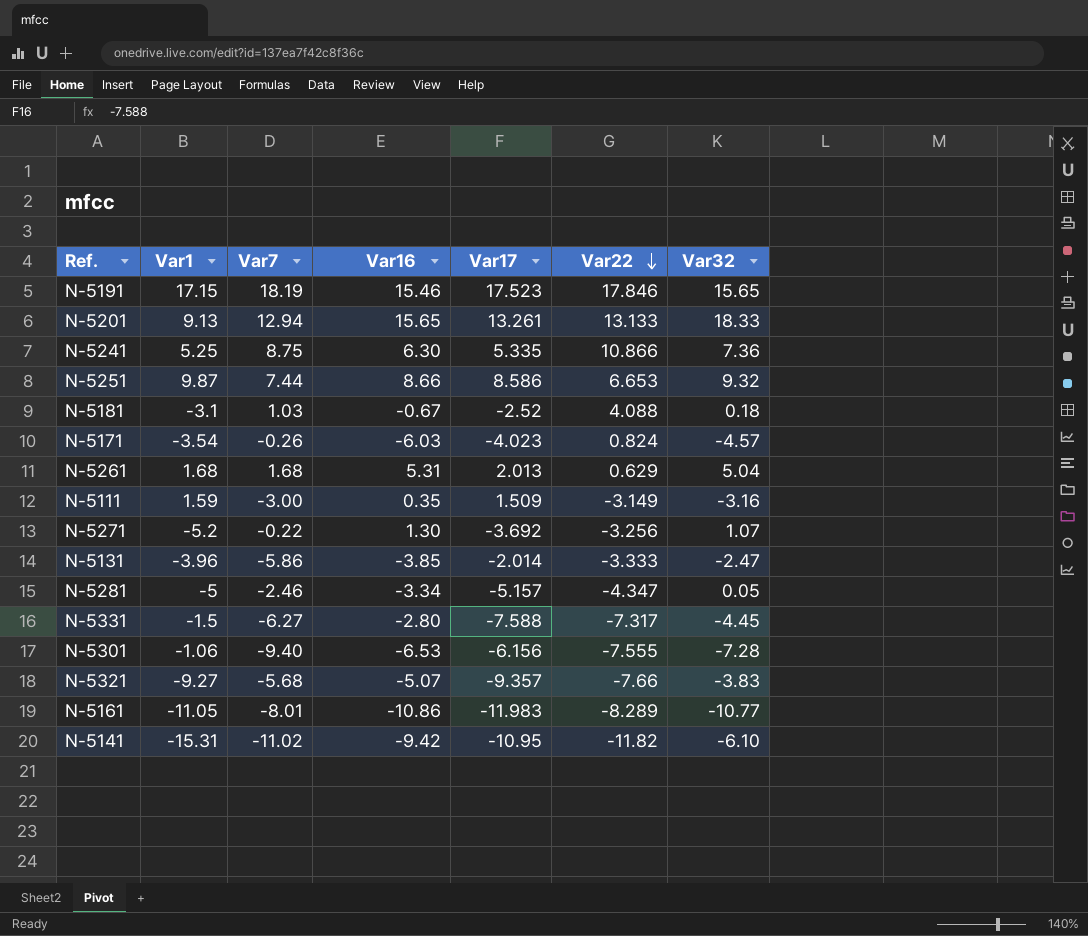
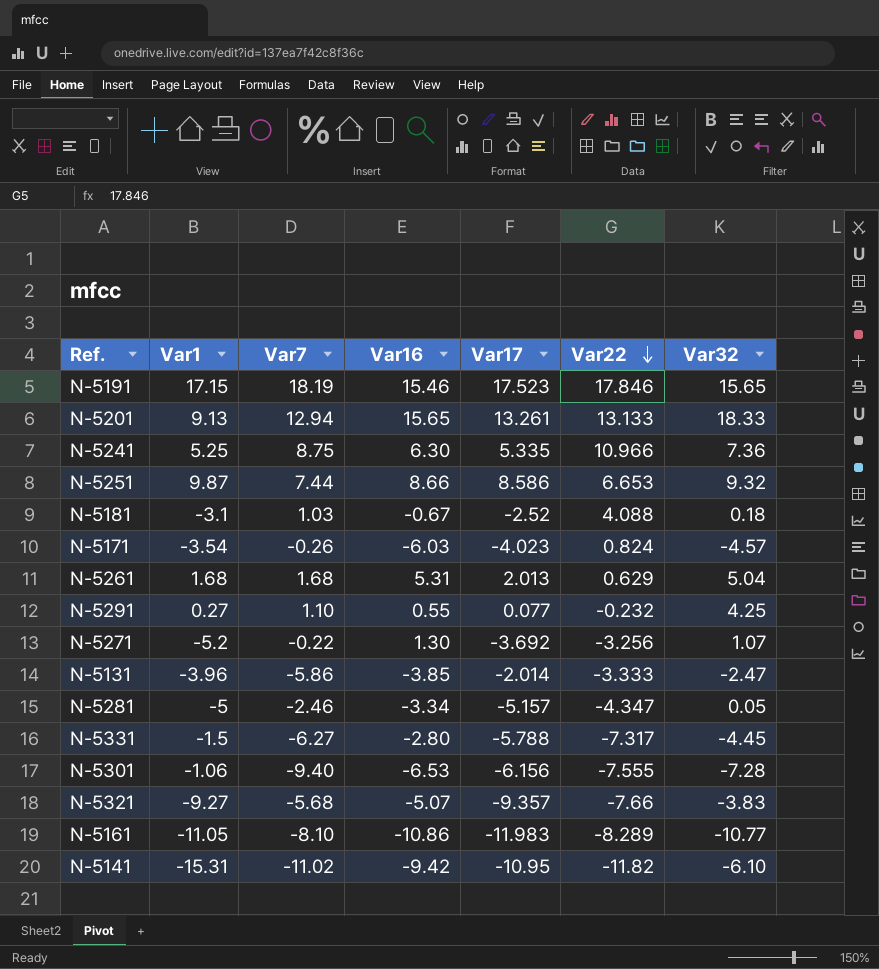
row N-5111: 1.59 | -3.00 | 0.35 | 1.509 | -3.149 | -3.16 -> none
N-5241 | Var22: 10.866 -> 10.966
row N-5291: none -> 0.27 | 1.10 | 0.55 | 0.077 | -0.232 | 4.25
N-5331 | Var17: -7.588 -> -5.788
N-5161 | Var7: -8.01 -> -8.10

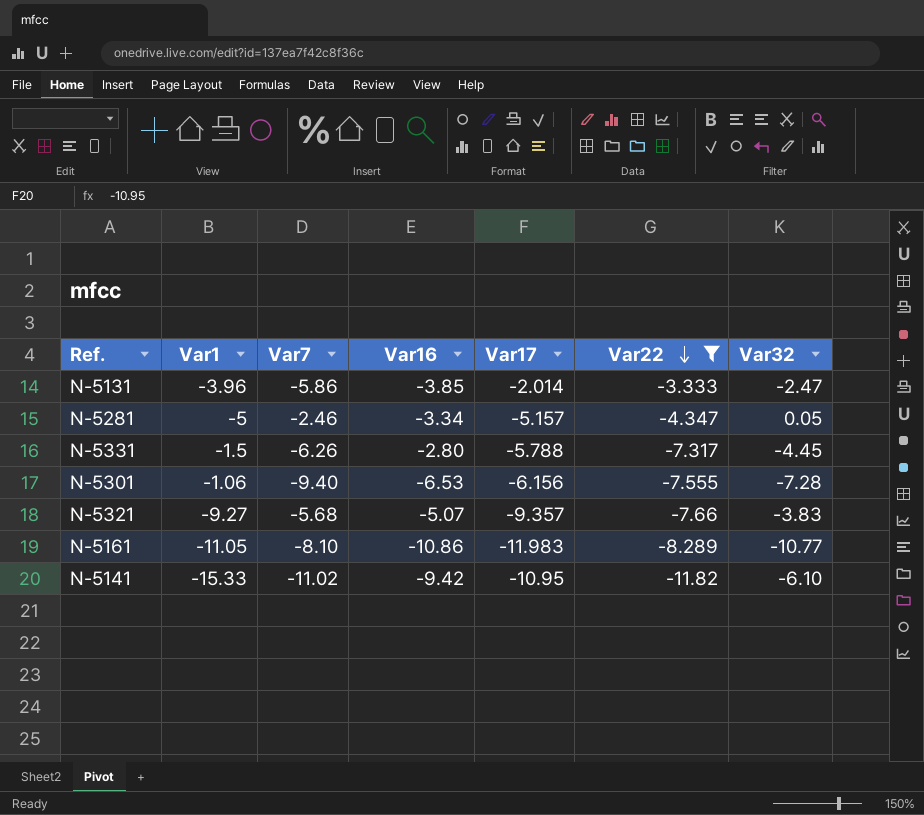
filter: none -> Var22 <= -3.333
N-5331 | Var7: -6.27 -> -6.26
N-5141 | Var1: -15.31 -> -15.33

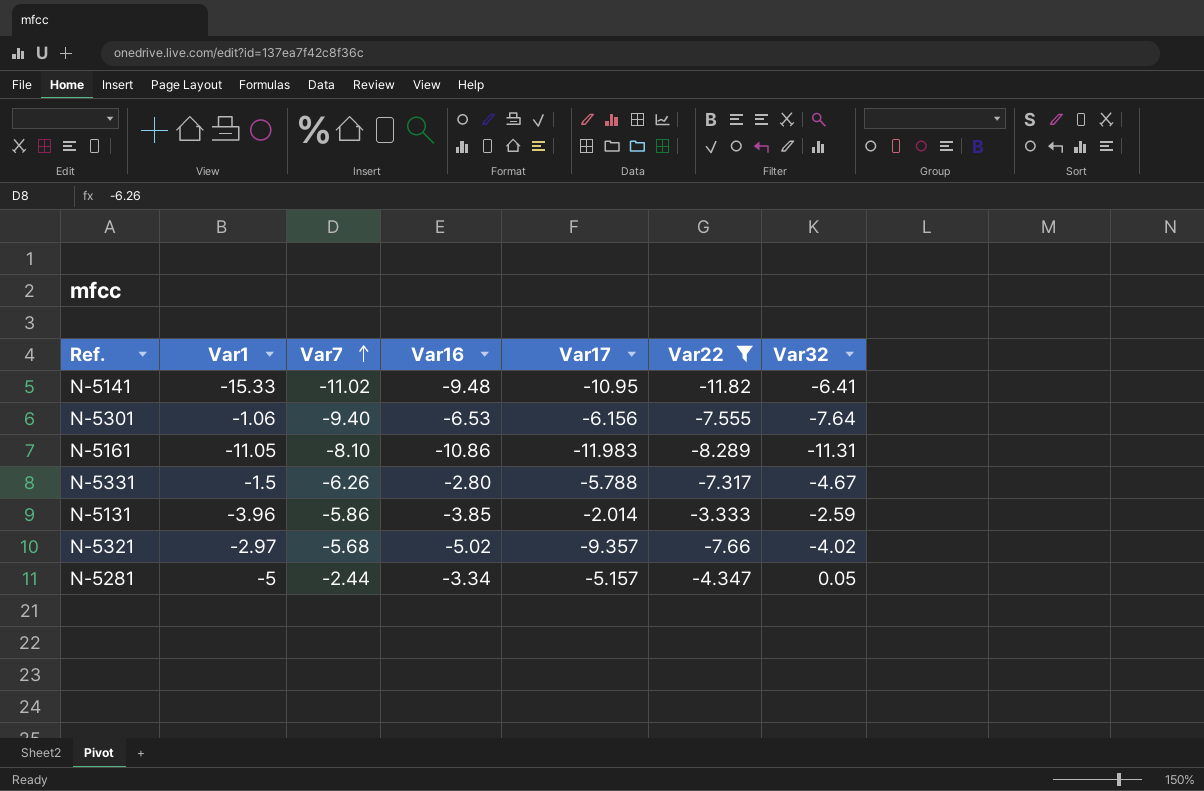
row order: Var22 descending -> Var7 ascending
N-5141 | Var16: -9.42 -> -9.48
N-5141 | Var32: -6.10 -> -6.41
N-5301 | Var32: -7.28 -> -7.64
N-5161 | Var32: -10.77 -> -11.31
N-5331 | Var32: -4.45 -> -4.67
N-5131 | Var32: -2.47 -> -2.59
N-5321 | Var1: -9.27 -> -2.97
N-5321 | Var16: -5.07 -> -5.02
N-5321 | Var32: -3.83 -> -4.02
N-5281 | Var7: -2.46 -> -2.44

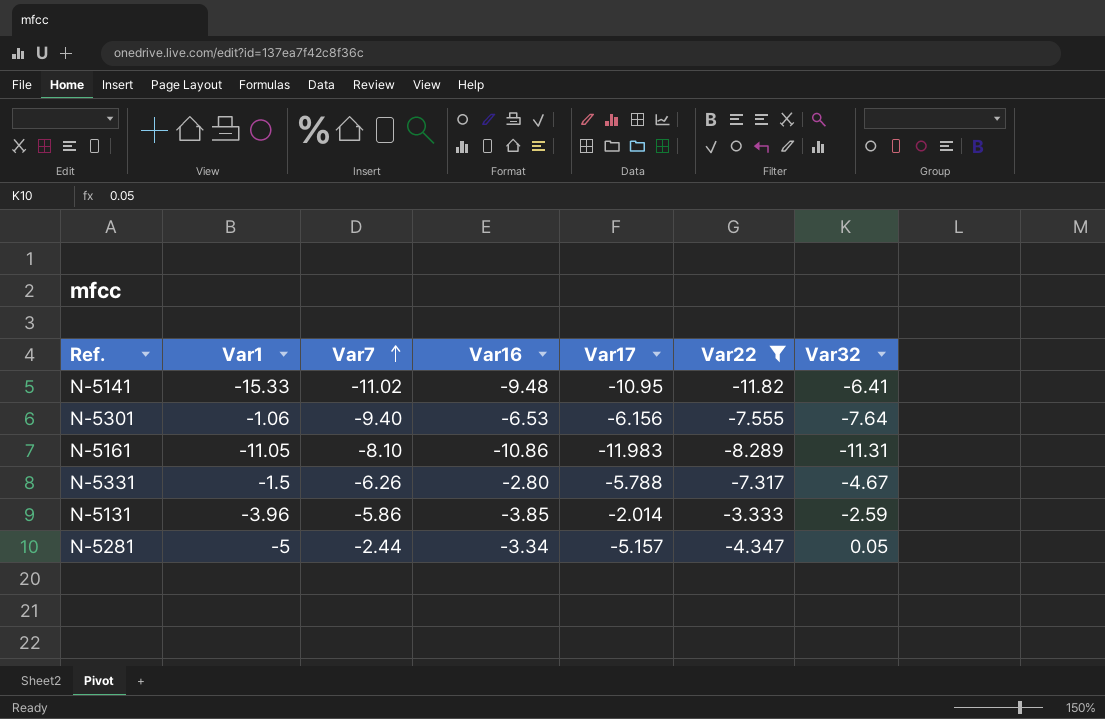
row N-5321: -2.97 | -5.68 | -5.02 | -9.357 | -7.66 | -4.02 -> none

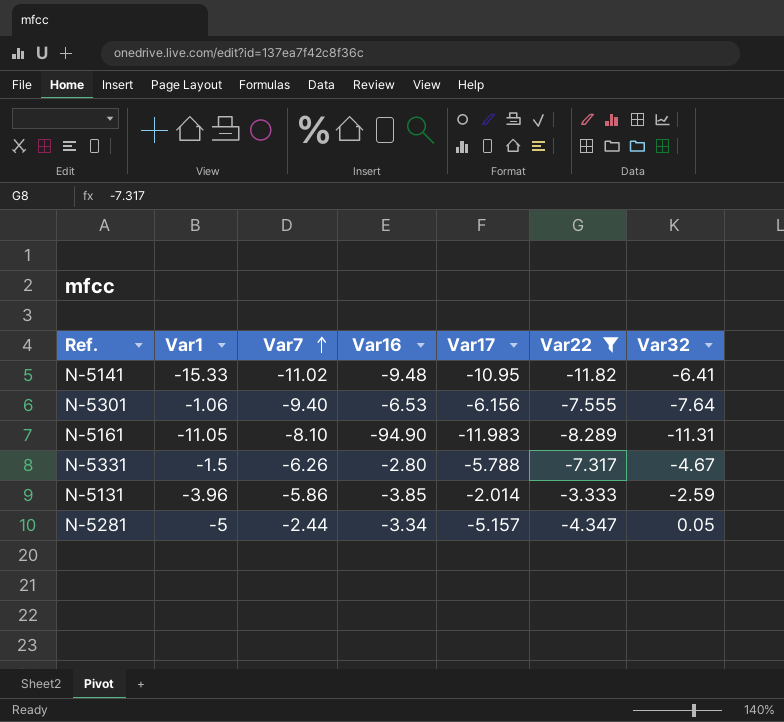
N-5161 | Var16: -10.86 -> -94.90

